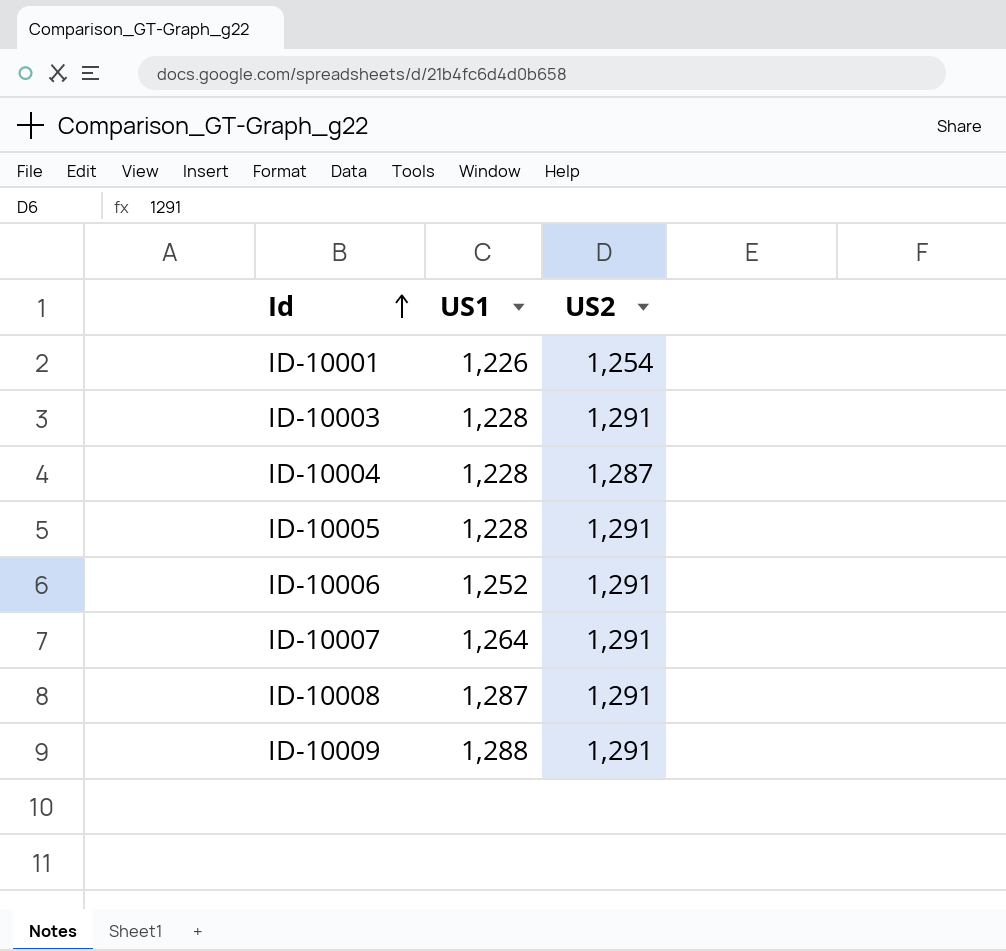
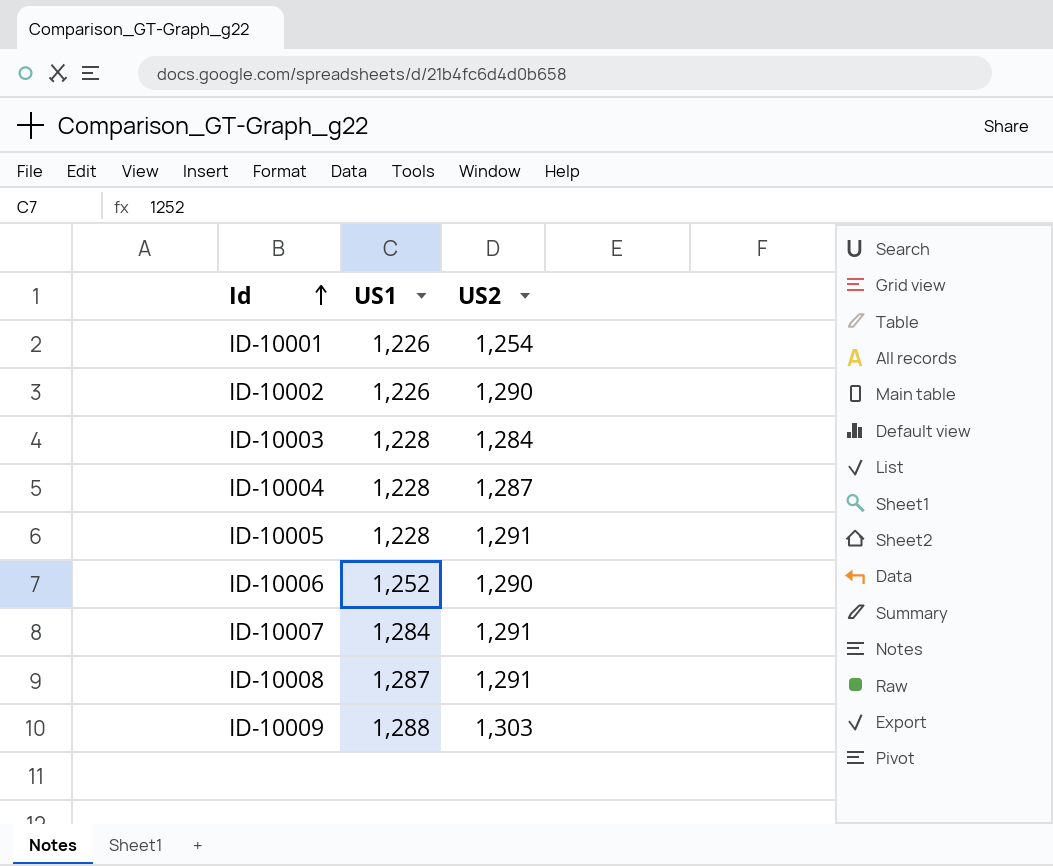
row ID-10002: none -> 1,226 | 1,290
ID-10003 | US2: 1,291 -> 1,284
ID-10006 | US2: 1,291 -> 1,290
ID-10007 | US1: 1,264 -> 1,284
ID-10009 | US2: 1,291 -> 1,303

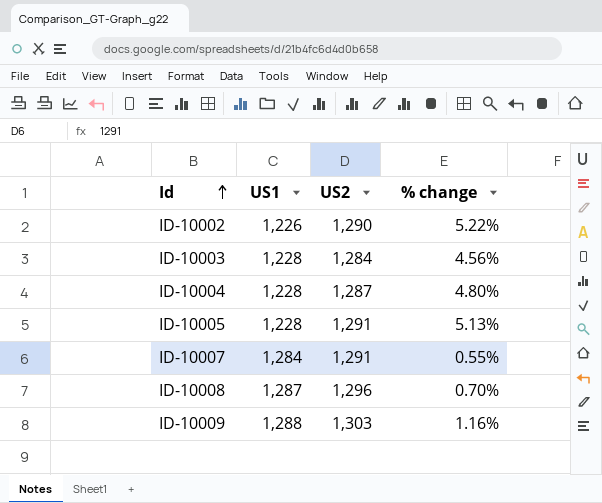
column % change | formula: none -> ([US2] - [US1]) / [US1]
row ID-10001: 1,226 | 1,254 -> none
row ID-10006: 1,252 | 1,290 -> none
ID-10008 | US2: 1,291 -> 1,296

